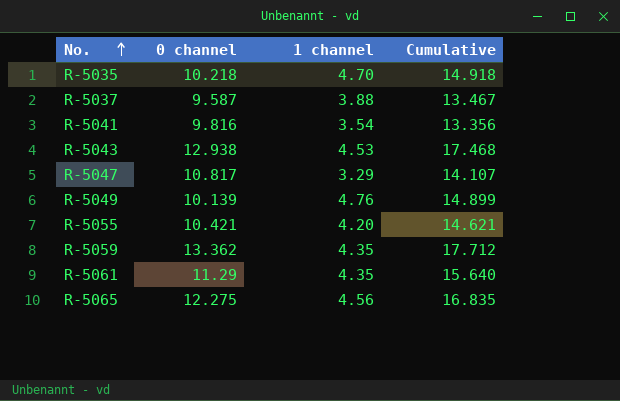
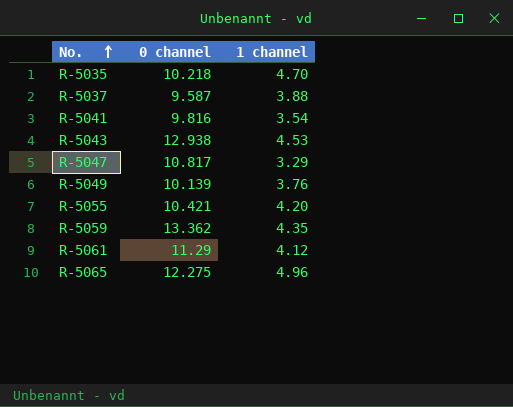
column Cumulative | formula: [0 channel] + [1 channel] -> none
R-5049 | 1 channel: 4.76 -> 3.76
R-5061 | 1 channel: 4.35 -> 4.12
R-5065 | 1 channel: 4.56 -> 4.96

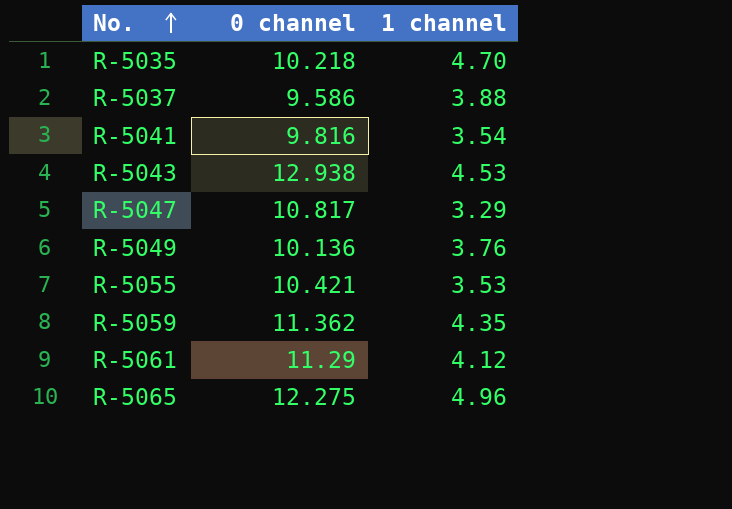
R-5037 | 0 channel: 9.587 -> 9.586
R-5049 | 0 channel: 10.139 -> 10.136
R-5055 | 1 channel: 4.20 -> 3.53
R-5059 | 0 channel: 13.362 -> 11.362

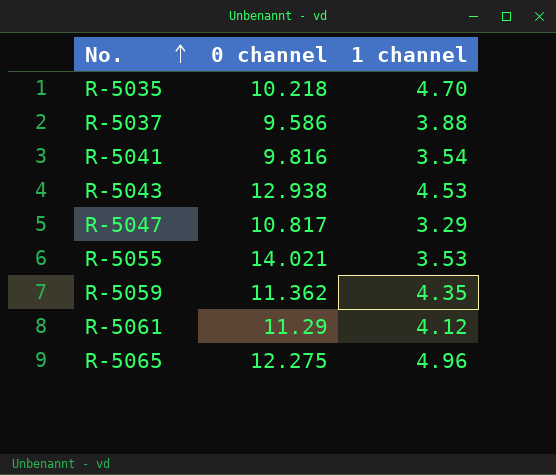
row R-5049: 10.136 | 3.76 -> none
R-5055 | 0 channel: 10.421 -> 14.021

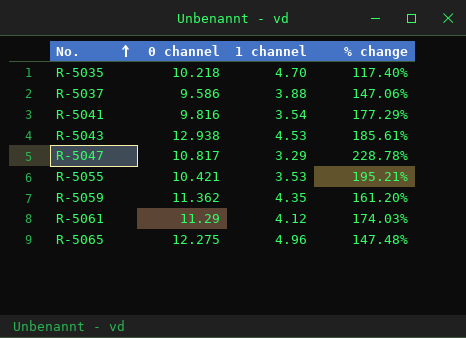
column % change | formula: none -> ([0 channel] - [1 channel]) / [1 channel]
R-5055 | 0 channel: 14.021 -> 10.421

